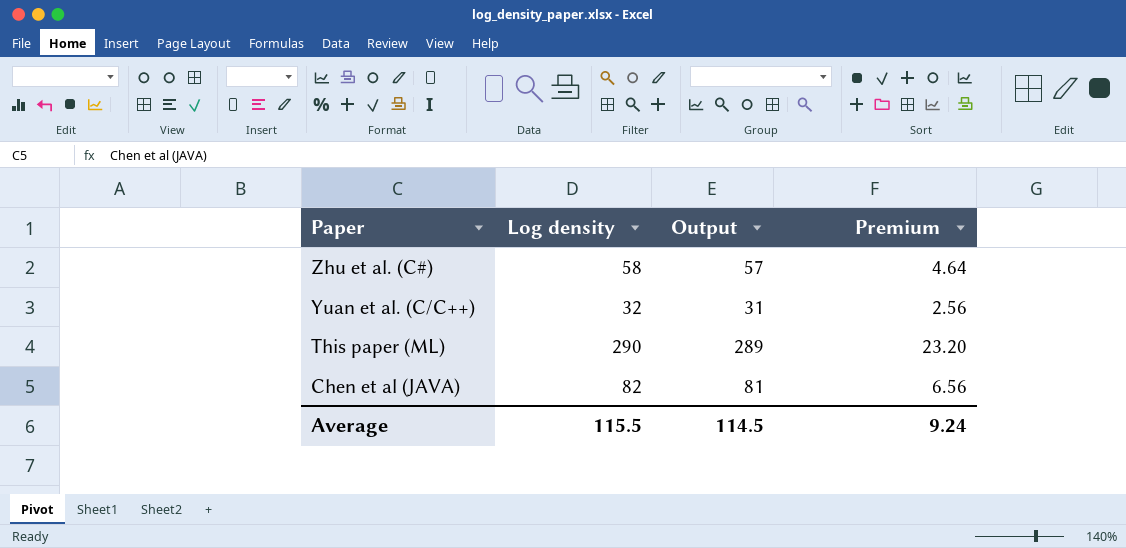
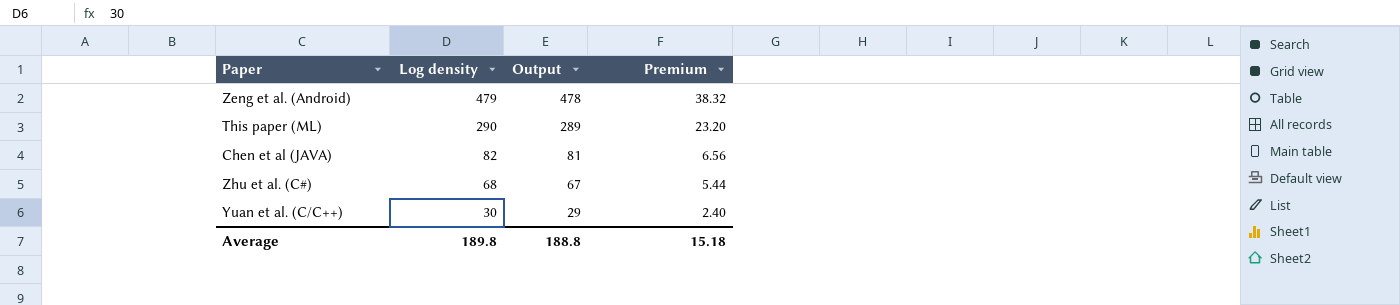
row order: Paper descending -> Log density descending
row Zeng et al. (Android): none -> 479 | 478 | 38.32
Zhu et al. (C#) | Log density: 58 -> 68
Zhu et al. (C#) | Output: 57 -> 67
Zhu et al. (C#) | Premium: 4.64 -> 5.44
Yuan et al. (C/C++) | Log density: 32 -> 30
Yuan et al. (C/C++) | Output: 31 -> 29
Yuan et al. (C/C++) | Premium: 2.56 -> 2.40
Average | Log density: 115.5 -> 189.8
Average | Output: 114.5 -> 188.8
Average | Premium: 9.24 -> 15.18

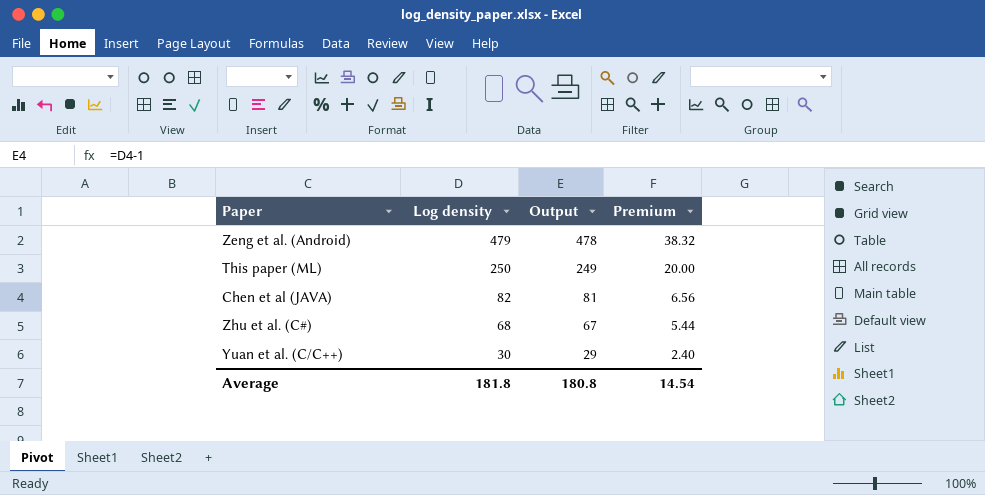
This paper (ML) | Log density: 290 -> 250
This paper (ML) | Output: 289 -> 249
This paper (ML) | Premium: 23.20 -> 20.00
Average | Log density: 189.8 -> 181.8
Average | Output: 188.8 -> 180.8
Average | Premium: 15.18 -> 14.54

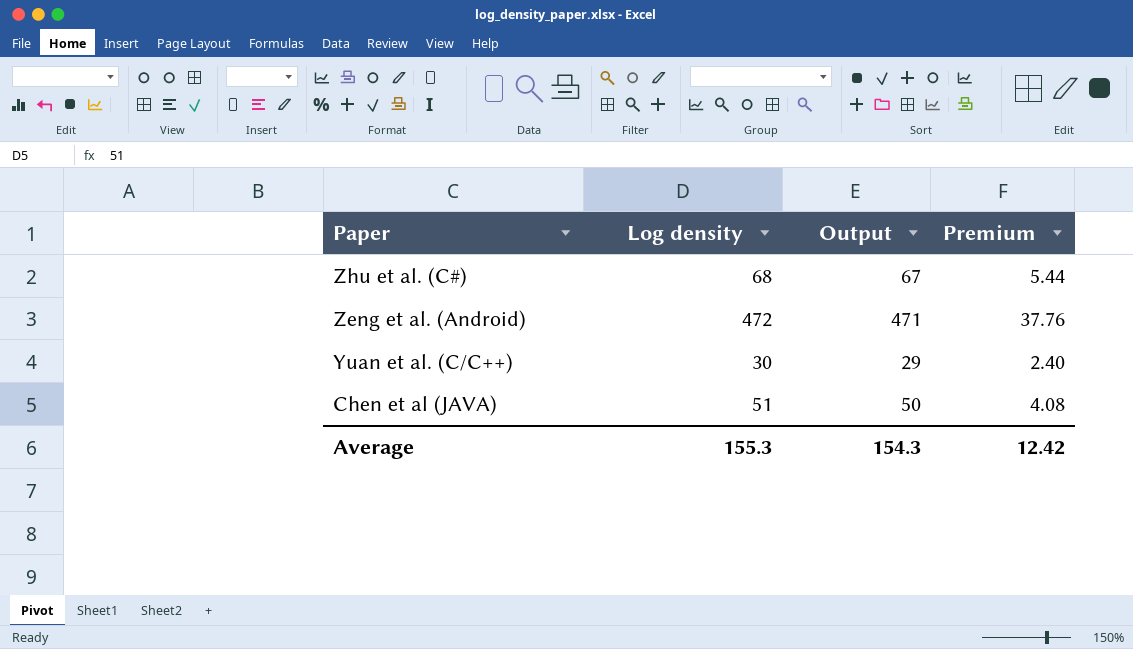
row order: Log density descending -> Paper descending
row This paper (ML): 250 | 249 | 20.00 -> none
Zeng et al. (Android) | Log density: 479 -> 472
Zeng et al. (Android) | Output: 478 -> 471
Zeng et al. (Android) | Premium: 38.32 -> 37.76
Chen et al (JAVA) | Log density: 82 -> 51
Chen et al (JAVA) | Output: 81 -> 50
Chen et al (JAVA) | Premium: 6.56 -> 4.08
Average | Log density: 181.8 -> 155.3
Average | Output: 180.8 -> 154.3
Average | Premium: 14.54 -> 12.42

